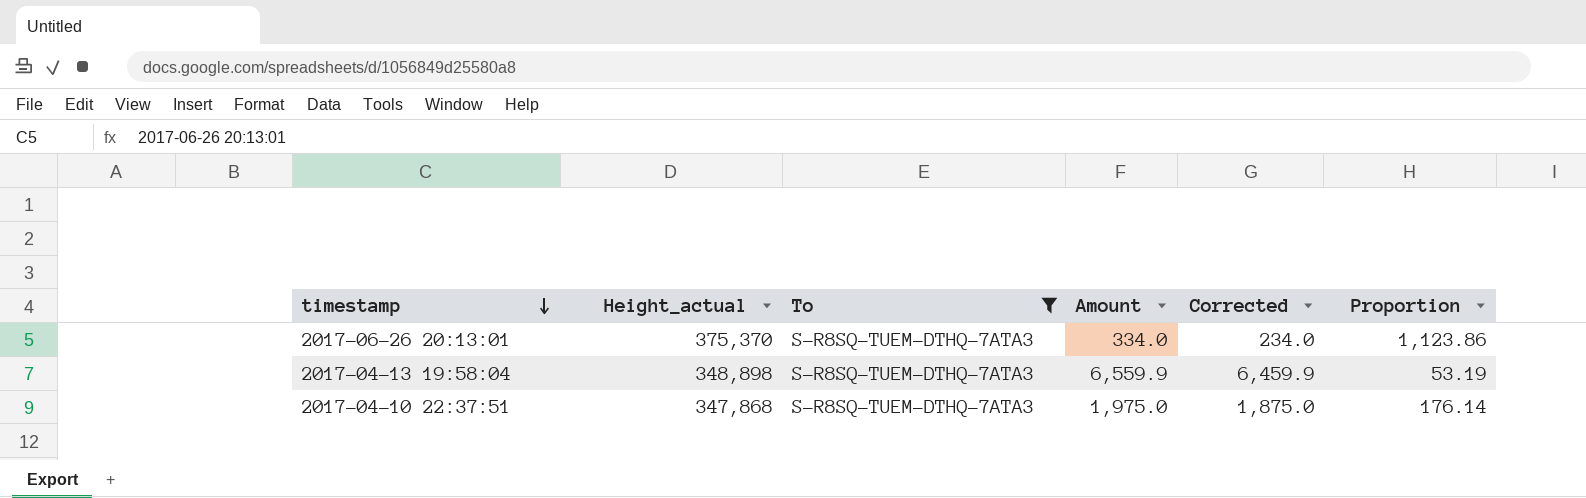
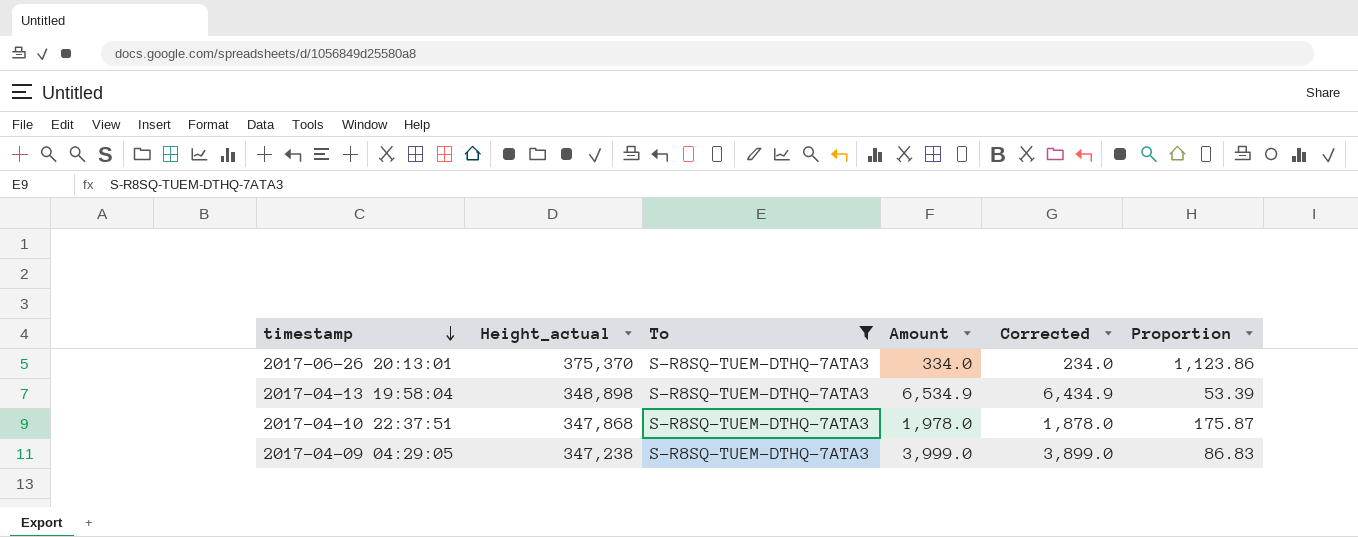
2017-04-13 19:58:04 | Amount: 6,559.9 -> 6,534.9
2017-04-13 19:58:04 | Corrected: 6,459.9 -> 6,434.9
2017-04-13 19:58:04 | Proportion: 53.19 -> 53.39
2017-04-10 22:37:51 | Amount: 1,975.0 -> 1,978.0
2017-04-10 22:37:51 | Corrected: 1,875.0 -> 1,878.0
2017-04-10 22:37:51 | Proportion: 176.14 -> 175.87
row 2017-04-09 04:29:05: none -> 347,238 | S-R8SQ-TUEM-DTHQ-7ATA3 | 3,999.0 | 3,899.0 | 86.83

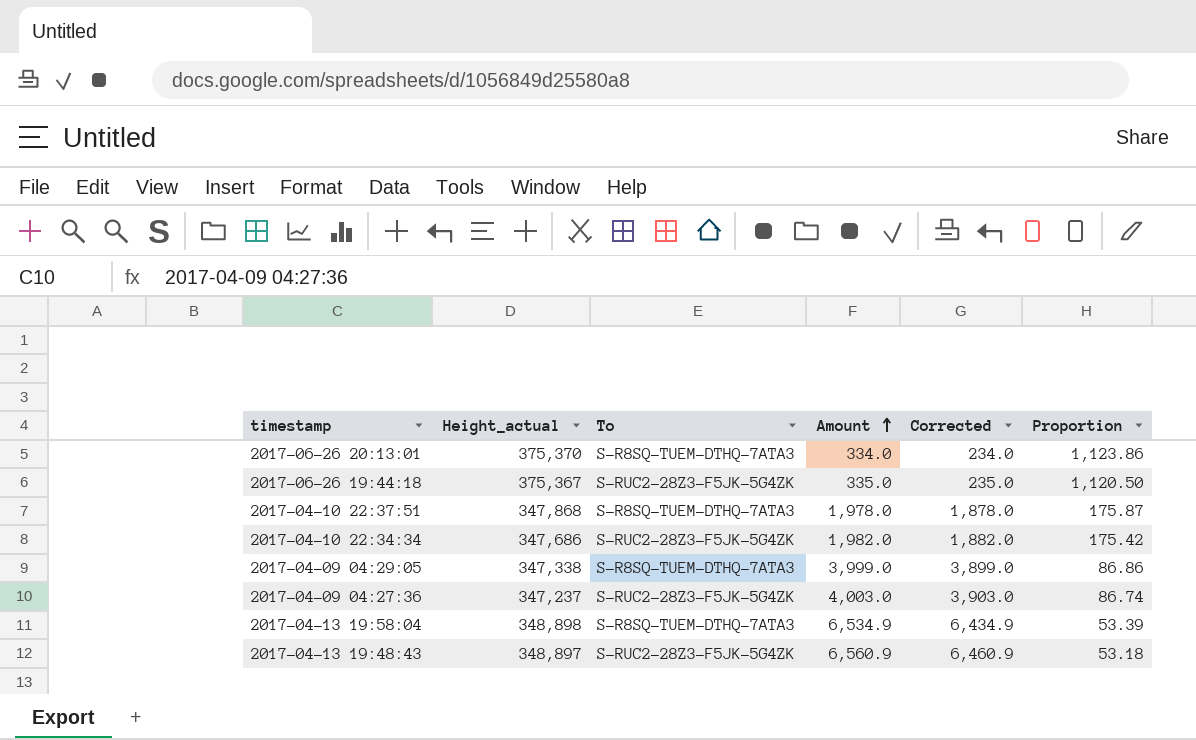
filter: To = S-R8SQ-TUEM-DTHQ-7ATA3 -> none
row order: timestamp descending -> Amount ascending
2017-04-09 04:29:05 | Height_actual: 347,238 -> 347,338
2017-04-09 04:29:05 | Proportion: 86.83 -> 86.86

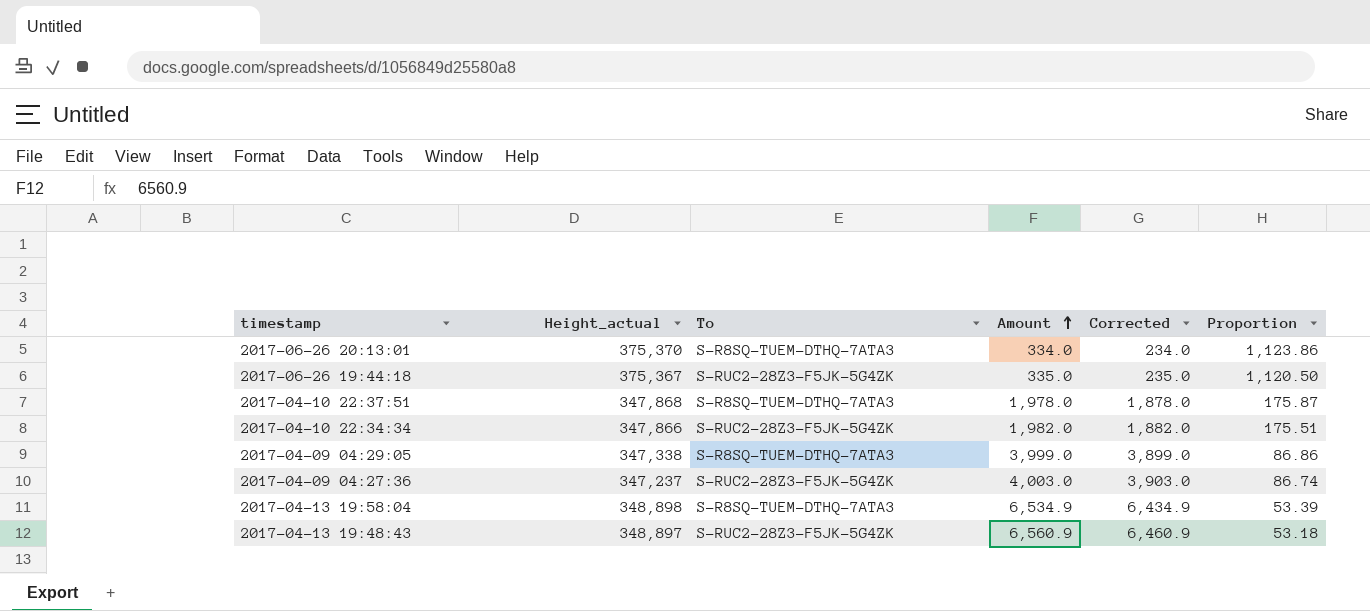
2017-04-10 22:34:34 | Height_actual: 347,686 -> 347,866
2017-04-10 22:34:34 | Proportion: 175.42 -> 175.51

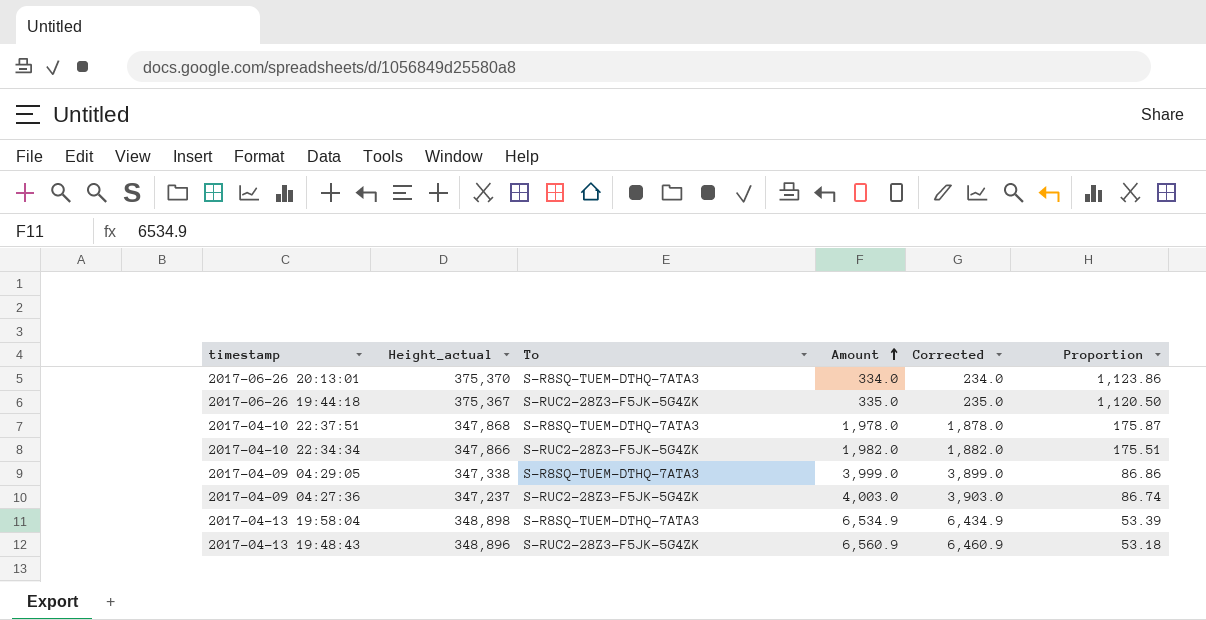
2017-04-13 19:48:43 | Height_actual: 348,897 -> 348,896

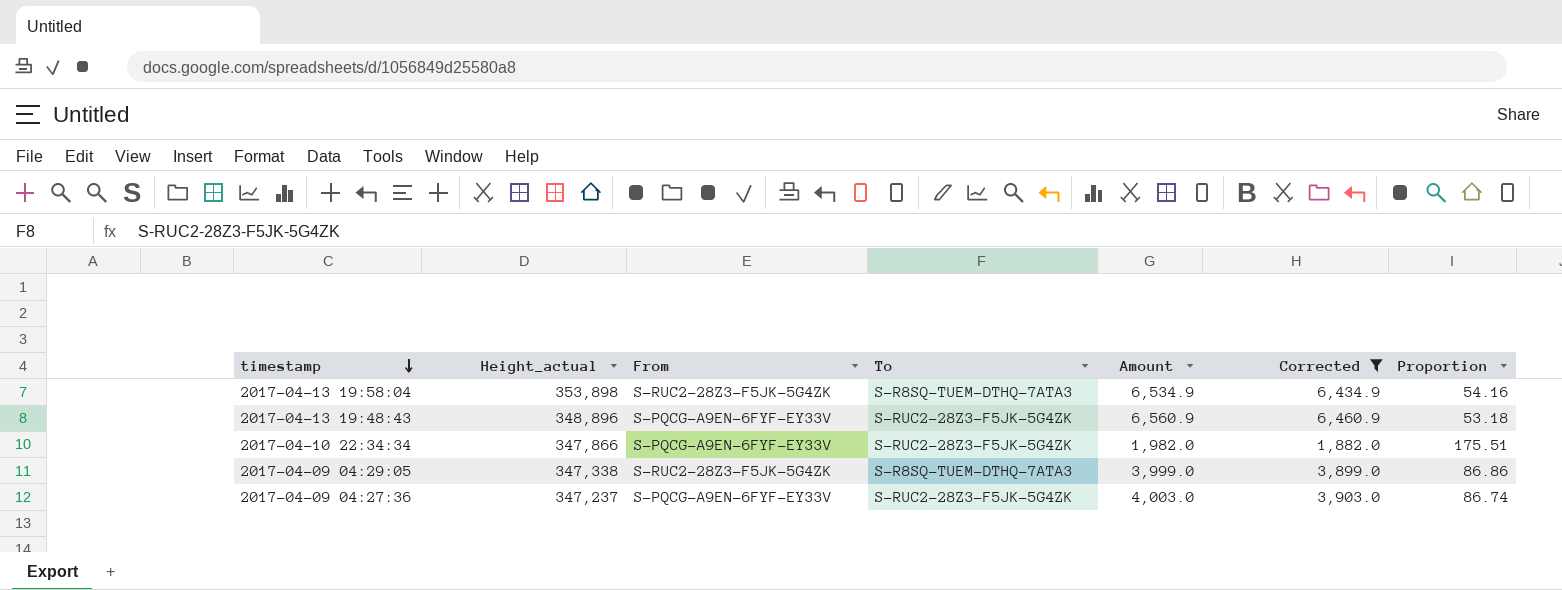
filter: none -> Corrected >= 1,882.0
row order: Amount ascending -> timestamp descending
column From | position: none -> 3
2017-04-13 19:58:04 | Height_actual: 348,898 -> 353,898
2017-04-13 19:58:04 | Proportion: 53.39 -> 54.16

